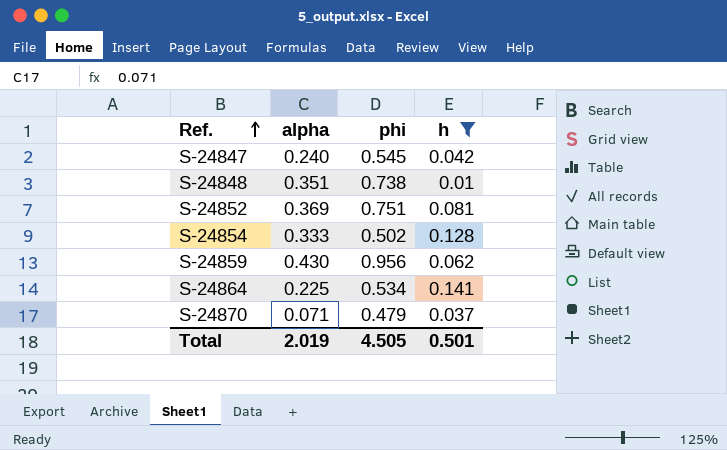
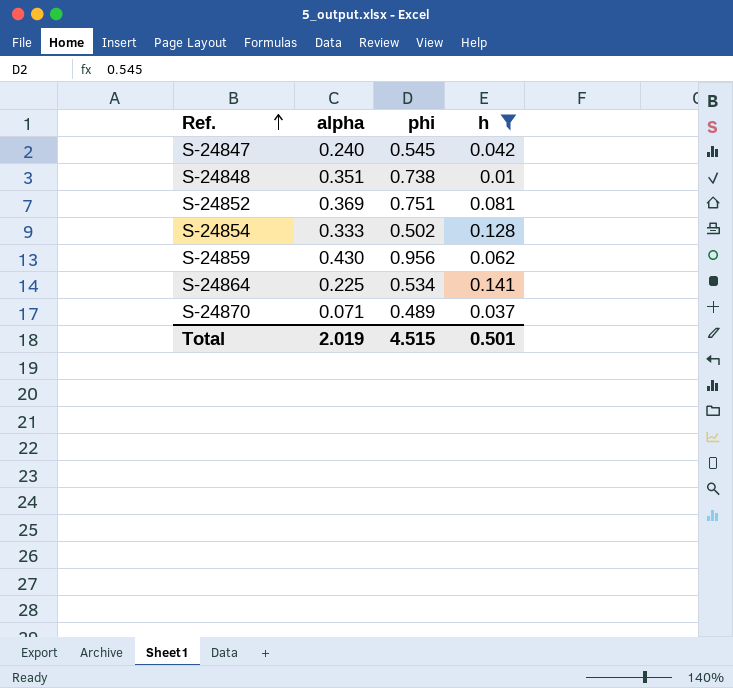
S-24870 | phi: 0.479 -> 0.489
Total | phi: 4.505 -> 4.515

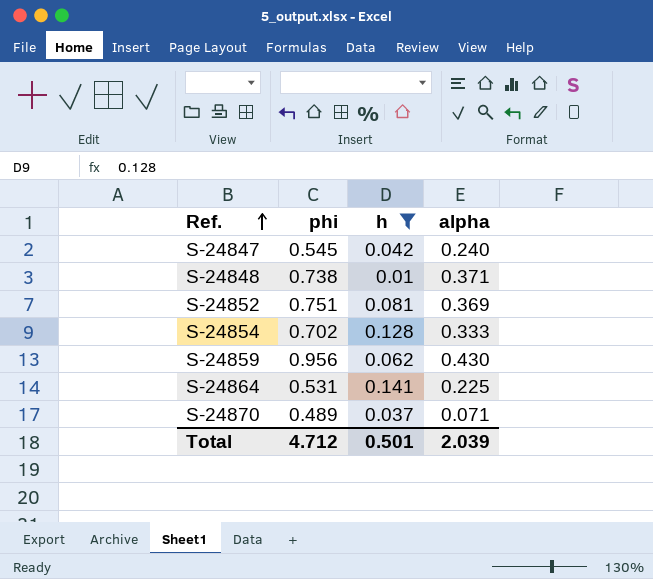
column alpha | position: 2 -> 4
S-24848 | alpha: 0.351 -> 0.371
S-24854 | phi: 0.502 -> 0.702
S-24864 | phi: 0.534 -> 0.531
Total | phi: 4.515 -> 4.712
Total | alpha: 2.019 -> 2.039

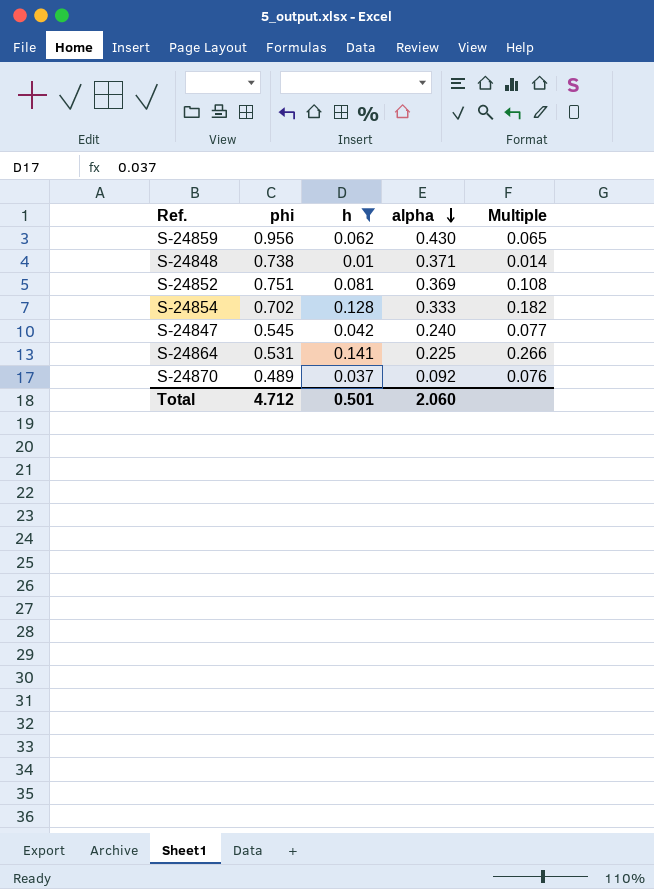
row order: Ref. ascending -> alpha descending
column Multiple | formula: none -> [h] / [phi]
S-24870 | alpha: 0.071 -> 0.092
Total | alpha: 2.039 -> 2.060

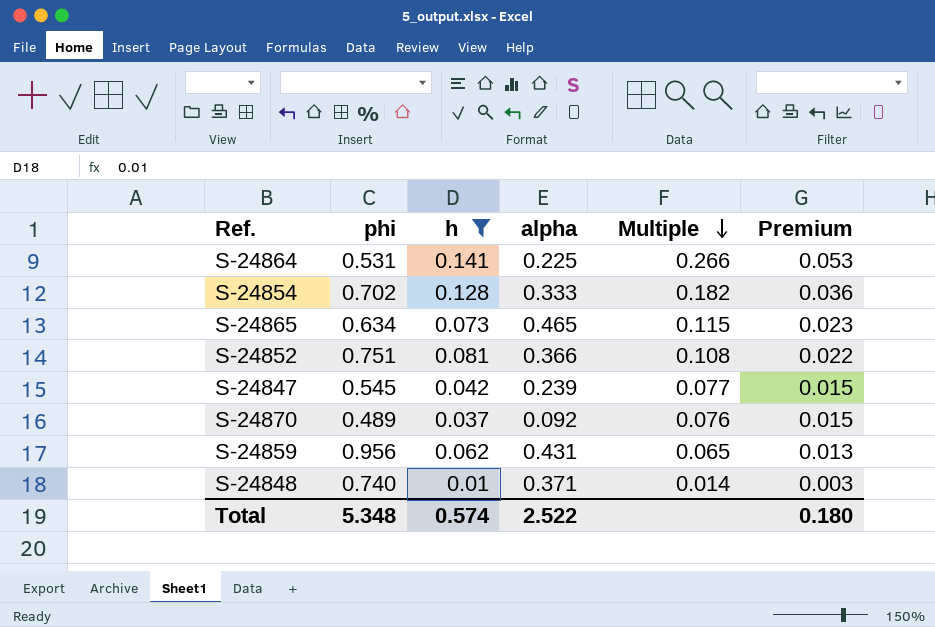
row order: alpha descending -> Multiple descending
column Premium | formula: none -> [Multiple] * 0.2
row S-24865: none -> 0.634 | 0.073 | 0.465 | 0.115 | 0.023
S-24852 | alpha: 0.369 -> 0.366
S-24847 | alpha: 0.240 -> 0.239
S-24859 | alpha: 0.430 -> 0.431
S-24848 | phi: 0.738 -> 0.740
Total | phi: 4.712 -> 5.348
Total | h: 0.501 -> 0.574
Total | alpha: 2.060 -> 2.522

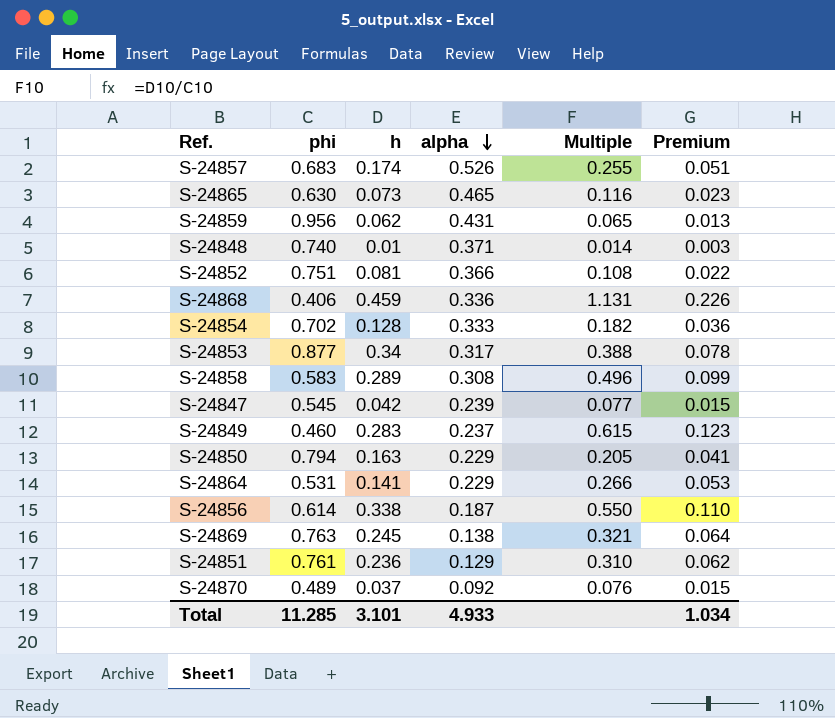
filter: h <= 0.141 -> none
row order: Multiple descending -> alpha descending
S-24865 | phi: 0.634 -> 0.630
S-24865 | Multiple: 0.115 -> 0.116
S-24864 | alpha: 0.225 -> 0.229
Total | phi: 5.348 -> 11.285
Total | h: 0.574 -> 3.101
Total | alpha: 2.522 -> 4.933
Total | Premium: 0.180 -> 1.034

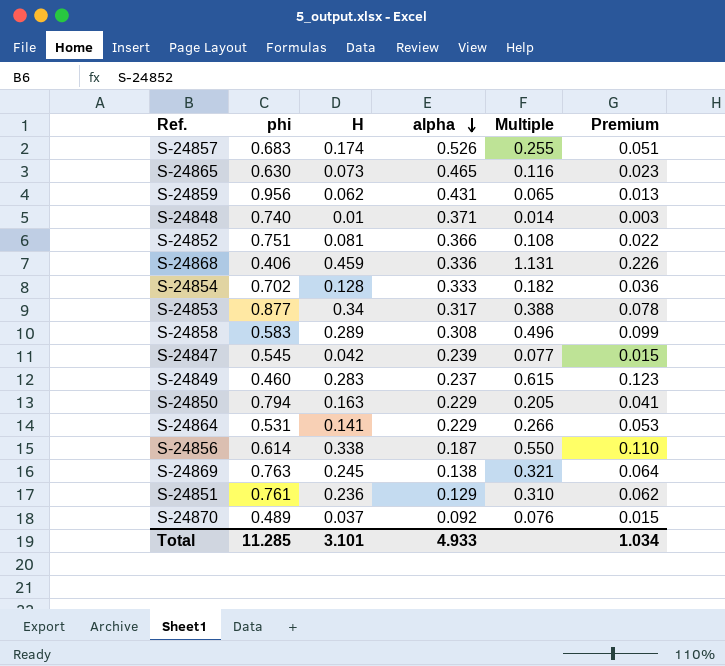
column name: h -> H

